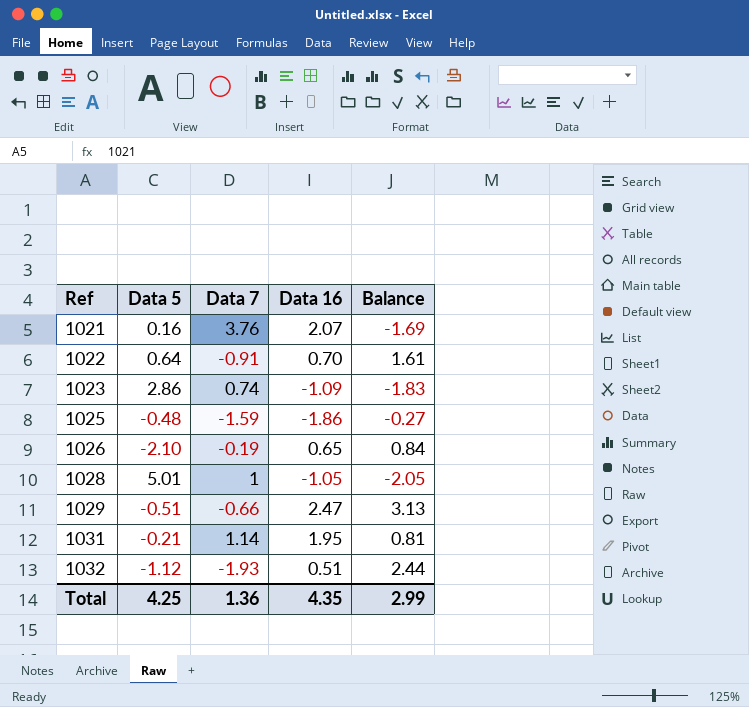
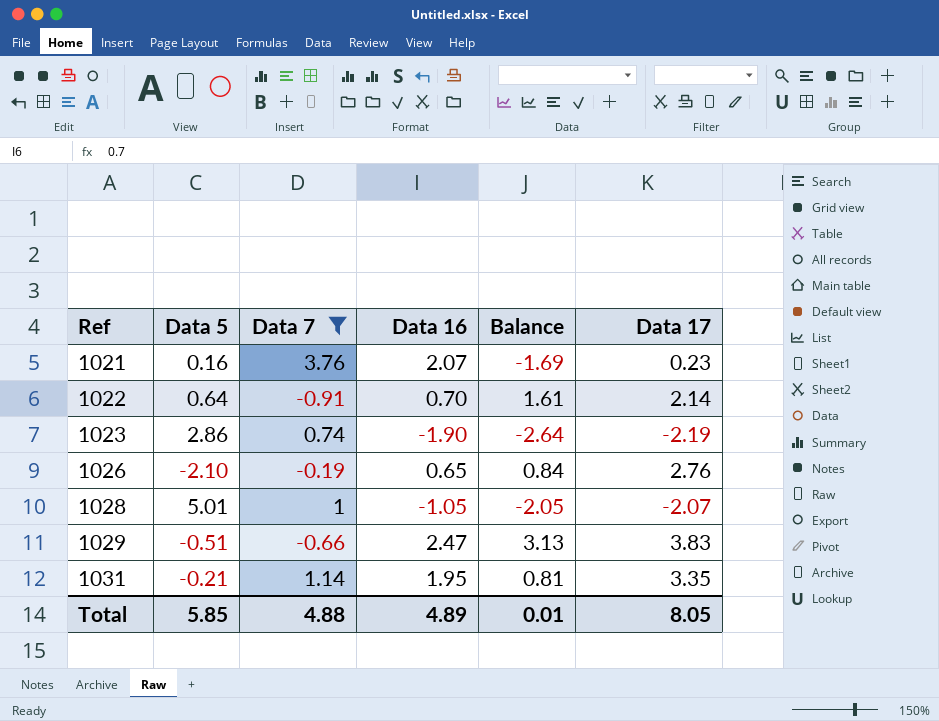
filter: none -> Data 7 >= -0.91
column Data 17 | position: none -> 6
1023 | Data 16: -1.09 -> -1.90
1023 | Balance: -1.83 -> -2.64
Total | Data 5: 4.25 -> 5.85
Total | Data 7: 1.36 -> 4.88
Total | Data 16: 4.35 -> 4.89
Total | Balance: 2.99 -> 0.01

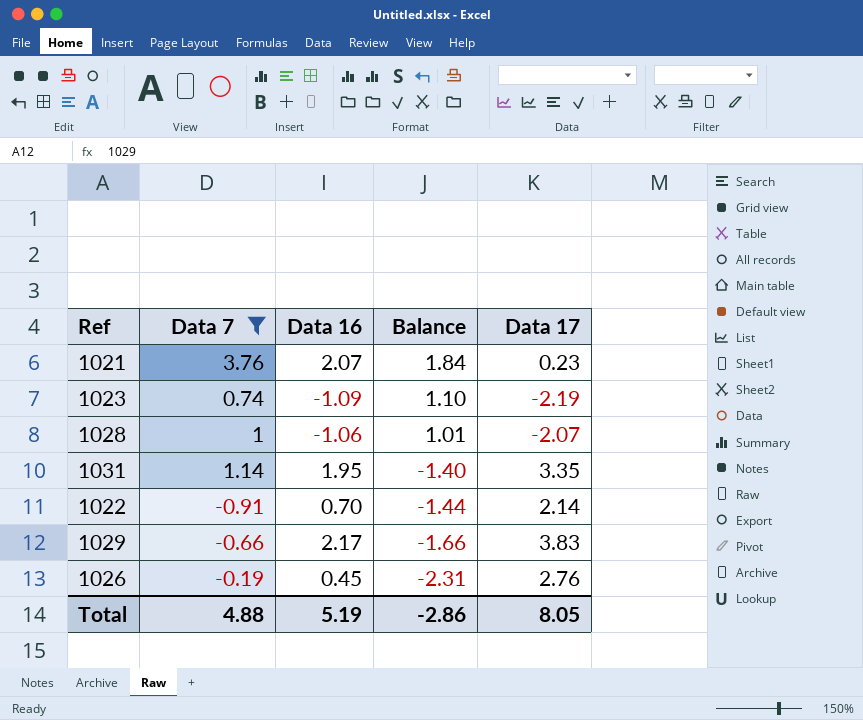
row order: Ref ascending -> Balance descending
column Data 5 | position: 2 -> none
column Balance | formula: [Data 16] - [Data 7] -> [Data 16] - [Data 17]
1023 | Data 16: -1.90 -> -1.09
1028 | Data 16: -1.05 -> -1.06
1029 | Data 16: 2.47 -> 2.17
1026 | Data 16: 0.65 -> 0.45
Total | Data 16: 4.89 -> 5.19
Total | Balance: 0.01 -> -2.86

